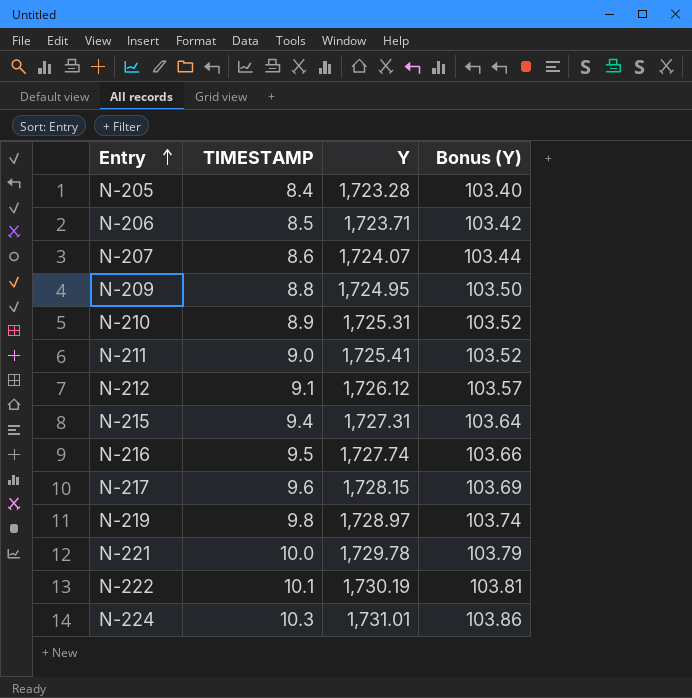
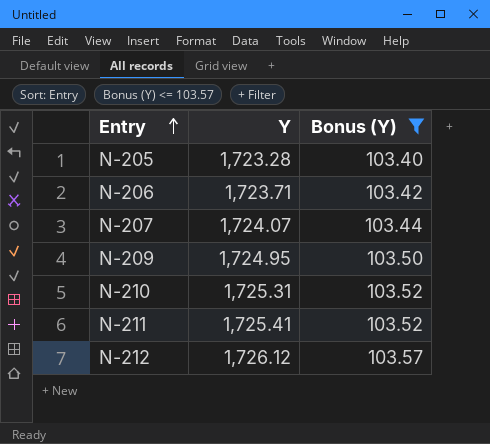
filter: none -> Bonus (Y) <= 103.57
column TIMESTAMP | position: 2 -> none

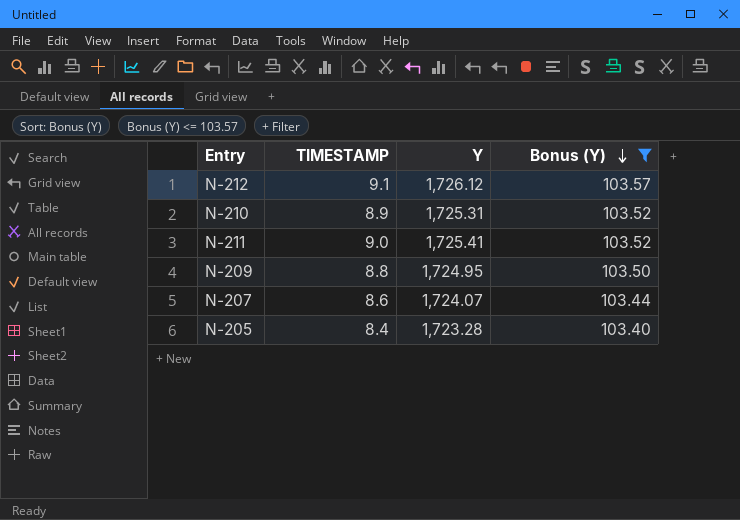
row order: Entry ascending -> Bonus (Y) descending
column TIMESTAMP | position: none -> 2
row N-206: 1,723.71 | 103.42 -> none

